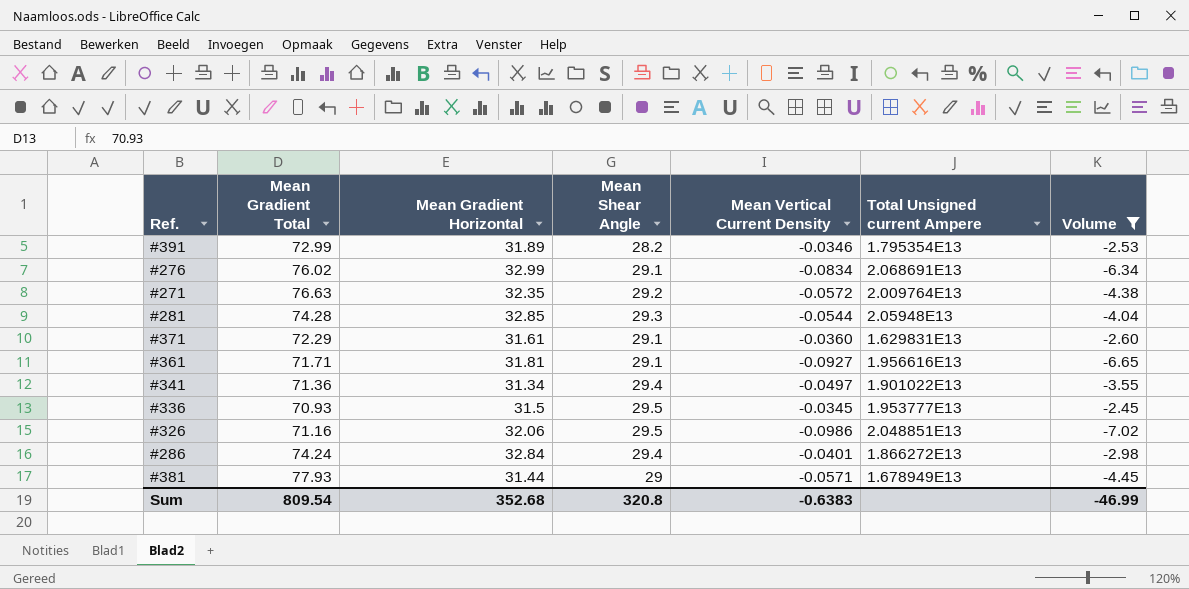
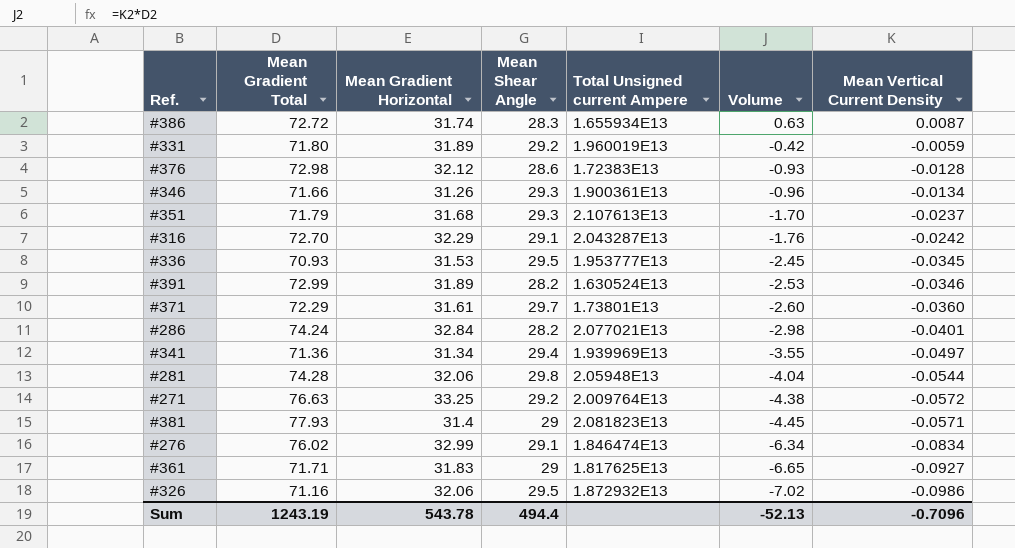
filter: Volume <= -2.45 -> none
row order: none -> Volume descending
column Mean Vertical Current Density | position: 5 -> 7
#336 | Mean Gradient Horizontal: 31.5 -> 31.53
#391 | Total Unsigned current Ampere: 1.795354E13 -> 1.630524E13
#371 | Mean Shear Angle: 29.1 -> 29.7
#371 | Total Unsigned current Ampere: 1.629831E13 -> 1.73801E13
#286 | Mean Shear Angle: 29.4 -> 28.2
#286 | Total Unsigned current Ampere: 1.866272E13 -> 2.077021E13
#341 | Total Unsigned current Ampere: 1.901022E13 -> 1.939969E13
#281 | Mean Gradient Horizontal: 32.85 -> 32.06
#281 | Mean Shear Angle: 29.3 -> 29.8
#271 | Mean Gradient Horizontal: 32.35 -> 33.25
#381 | Mean Gradient Horizontal: 31.44 -> 31.4
#381 | Total Unsigned current Ampere: 1.678949E13 -> 2.081823E13
#276 | Total Unsigned current Ampere: 2.068691E13 -> 1.846474E13
#361 | Mean Gradient Horizontal: 31.81 -> 31.83
#361 | Mean Shear Angle: 29.1 -> 29
#361 | Total Unsigned current Ampere: 1.956616E13 -> 1.817625E13
#326 | Total Unsigned current Ampere: 2.048851E13 -> 1.872932E13
Sum | Mean Gradient Total: 809.54 -> 1243.19
Sum | Mean Gradient Horizontal: 352.68 -> 543.78
Sum | Mean Shear Angle: 320.8 -> 494.4
Sum | Volume: -46.99 -> -52.13
Sum | Mean Vertical Current Density: -0.6383 -> -0.7096

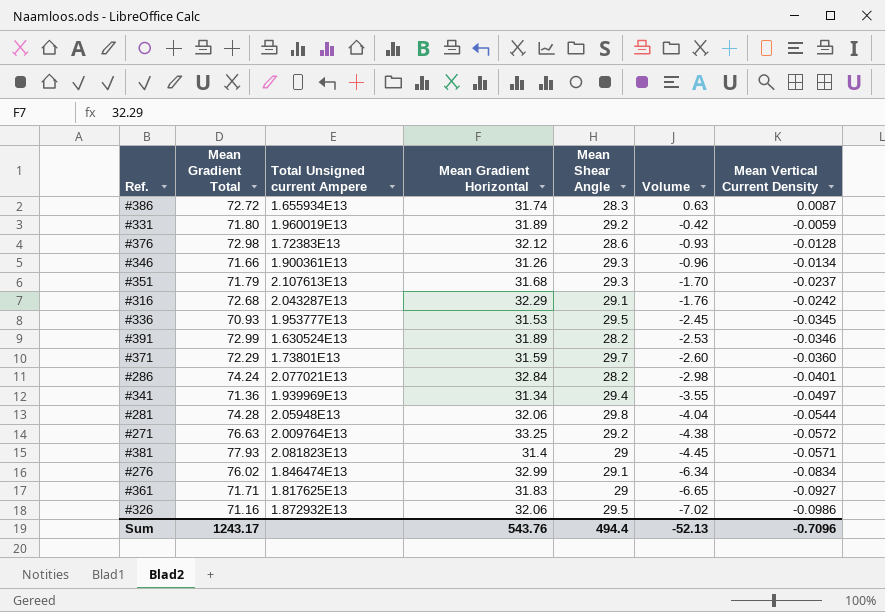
column Total Unsigned current Ampere | position: 5 -> 3
#316 | Mean Gradient Total: 72.70 -> 72.68
#371 | Mean Gradient Horizontal: 31.61 -> 31.59
Sum | Mean Gradient Total: 1243.19 -> 1243.17
Sum | Mean Gradient Horizontal: 543.78 -> 543.76

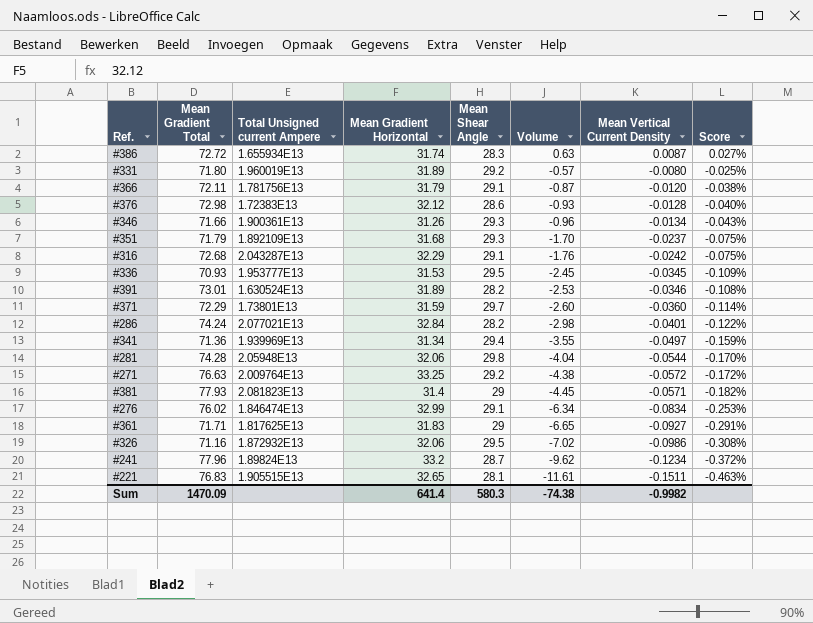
column Score | formula: none -> [Mean Vertical Current Density] / [Mean Gradient Horizontal]
#331 | Volume: -0.42 -> -0.57
#331 | Mean Vertical Current Density: -0.0059 -> -0.0080
row #366: none -> 72.11 | 1.781756E13 | 31.79 | 29.1 | -0.87 | -0.0120 | -0.038%
#351 | Total Unsigned current Ampere: 2.107613E13 -> 1.892109E13
#391 | Mean Gradient Total: 72.99 -> 73.01
row #241: none -> 77.96 | 1.89824E13 | 33.2 | 28.7 | -9.62 | -0.1234 | -0.372%
row #221: none -> 76.83 | 1.905515E13 | 32.65 | 28.1 | -11.61 | -0.1511 | -0.463%
Sum | Mean Gradient Total: 1243.17 -> 1470.09
Sum | Mean Gradient Horizontal: 543.76 -> 641.4
Sum | Mean Shear Angle: 494.4 -> 580.3
Sum | Volume: -52.13 -> -74.38
Sum | Mean Vertical Current Density: -0.7096 -> -0.9982

